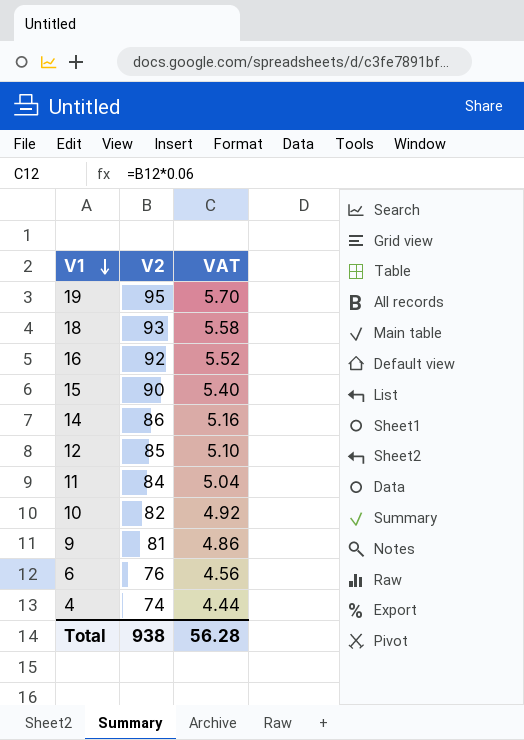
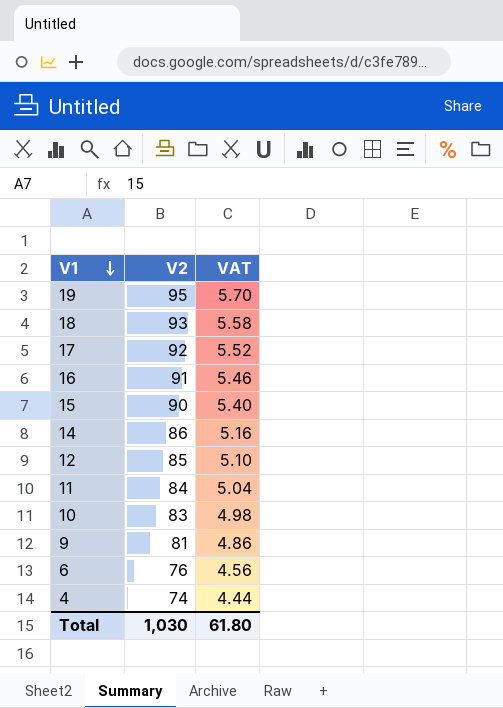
row 17: none -> 92 | 5.52
16 | V2: 92 -> 91
16 | VAT: 5.52 -> 5.46
10 | V2: 82 -> 83
10 | VAT: 4.92 -> 4.98
Total | V2: 938 -> 1,030
Total | VAT: 56.28 -> 61.80

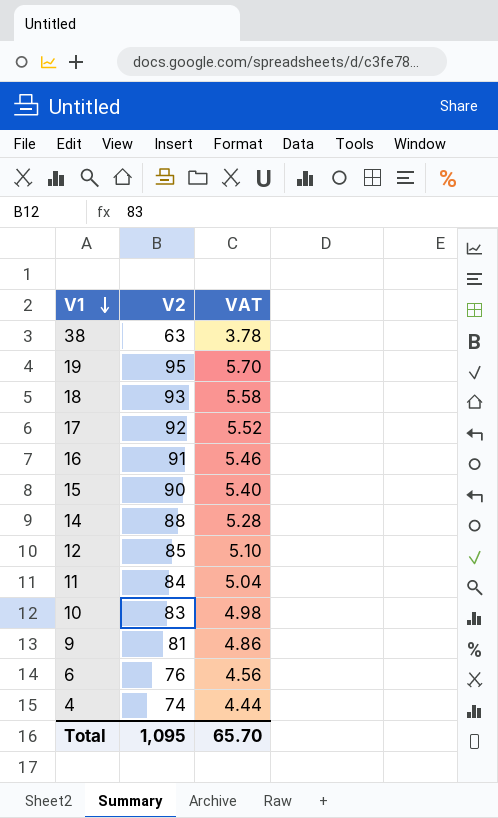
row 38: none -> 63 | 3.78
14 | V2: 86 -> 88
14 | VAT: 5.16 -> 5.28
Total | V2: 1,030 -> 1,095
Total | VAT: 61.80 -> 65.70

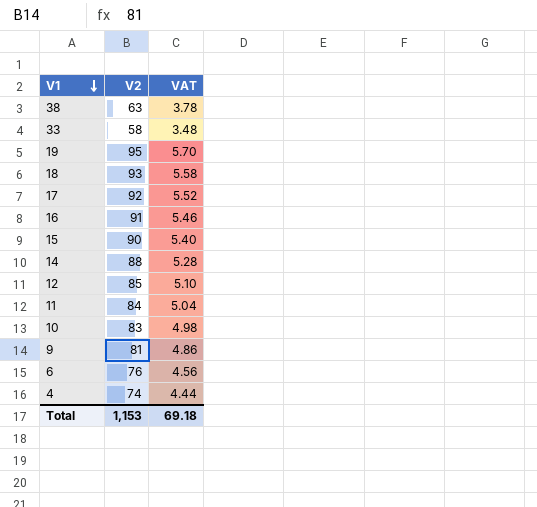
row 33: none -> 58 | 3.48
Total | V2: 1,095 -> 1,153
Total | VAT: 65.70 -> 69.18

